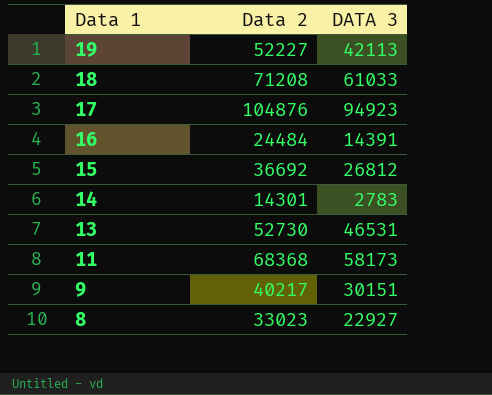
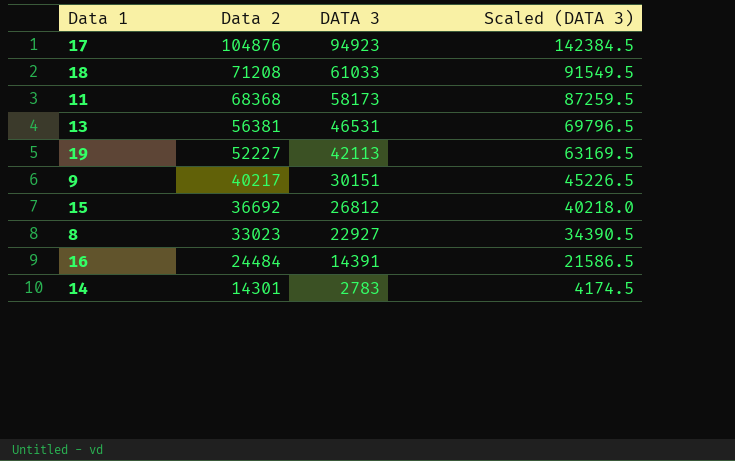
row order: Data 1 descending -> Data 2 descending
column Scaled (DATA 3) | formula: none -> [DATA 3] * 1.5
13 | Data 2: 52730 -> 56381

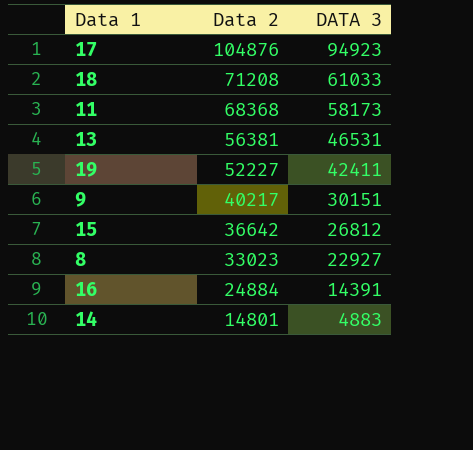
column Scaled (DATA 3) | formula: [DATA 3] * 1.5 -> none
19 | DATA 3: 42113 -> 42411
15 | Data 2: 36692 -> 36642
16 | Data 2: 24484 -> 24884
14 | Data 2: 14301 -> 14801
14 | DATA 3: 2783 -> 4883

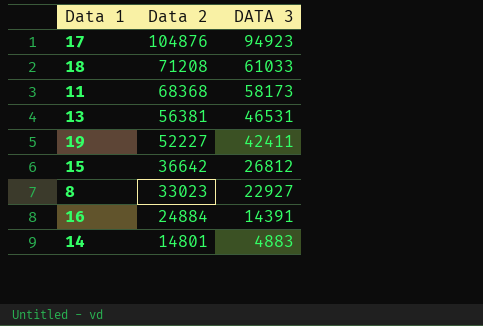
row 9: 40217 | 30151 -> none

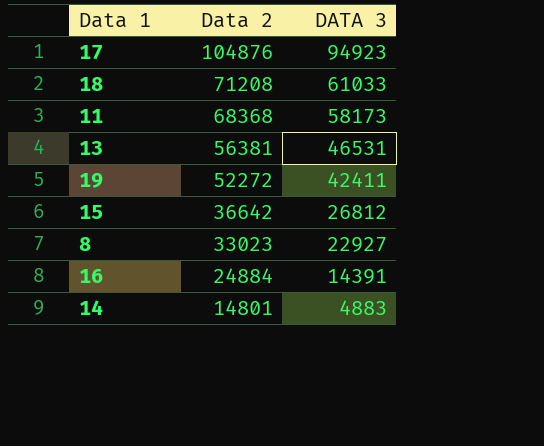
19 | Data 2: 52227 -> 52272

